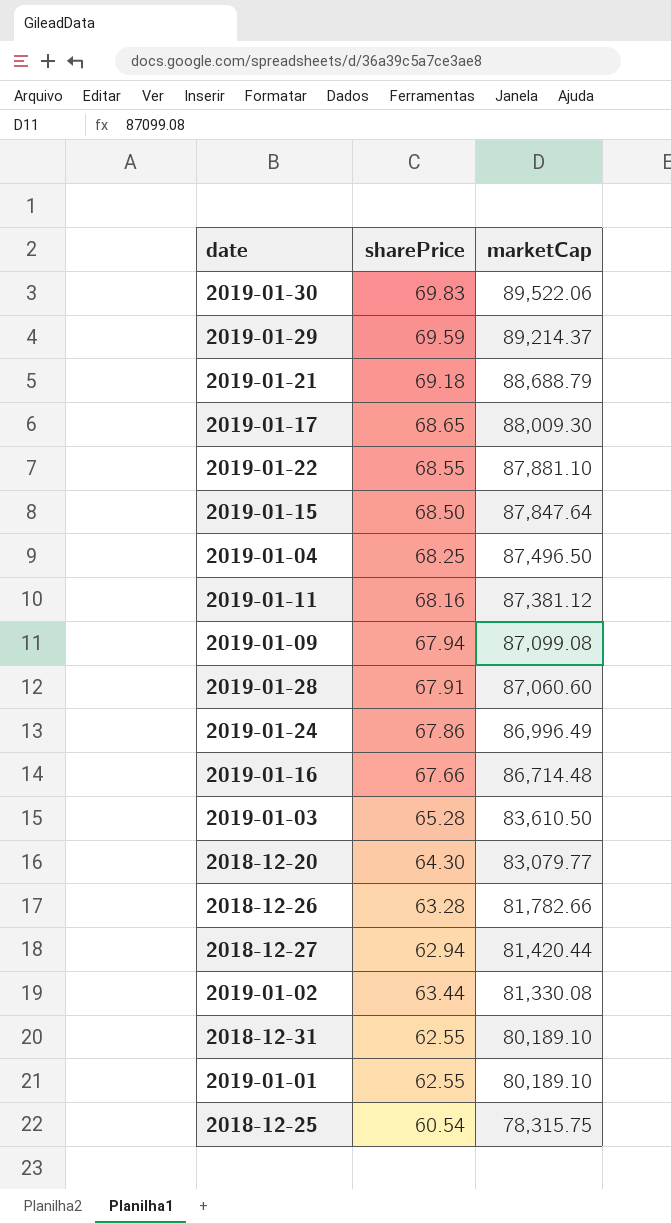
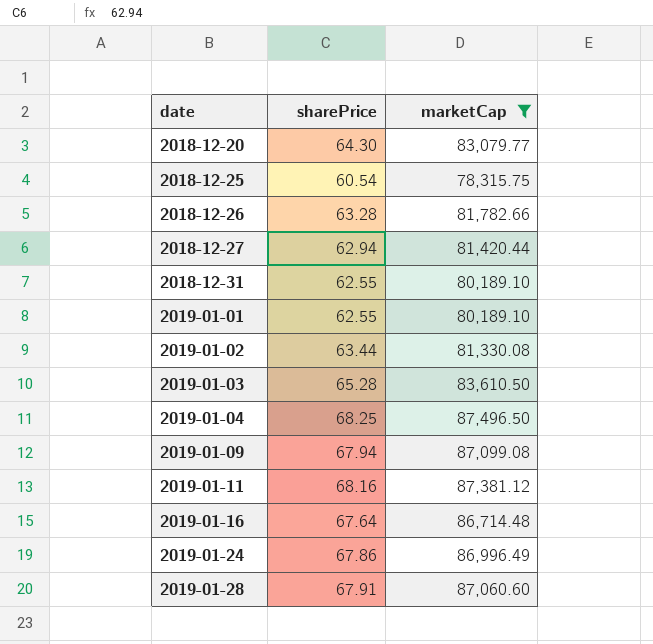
filter: none -> marketCap <= 87,496.50
row order: marketCap descending -> date ascending
2019-01-16 | sharePrice: 67.66 -> 67.64

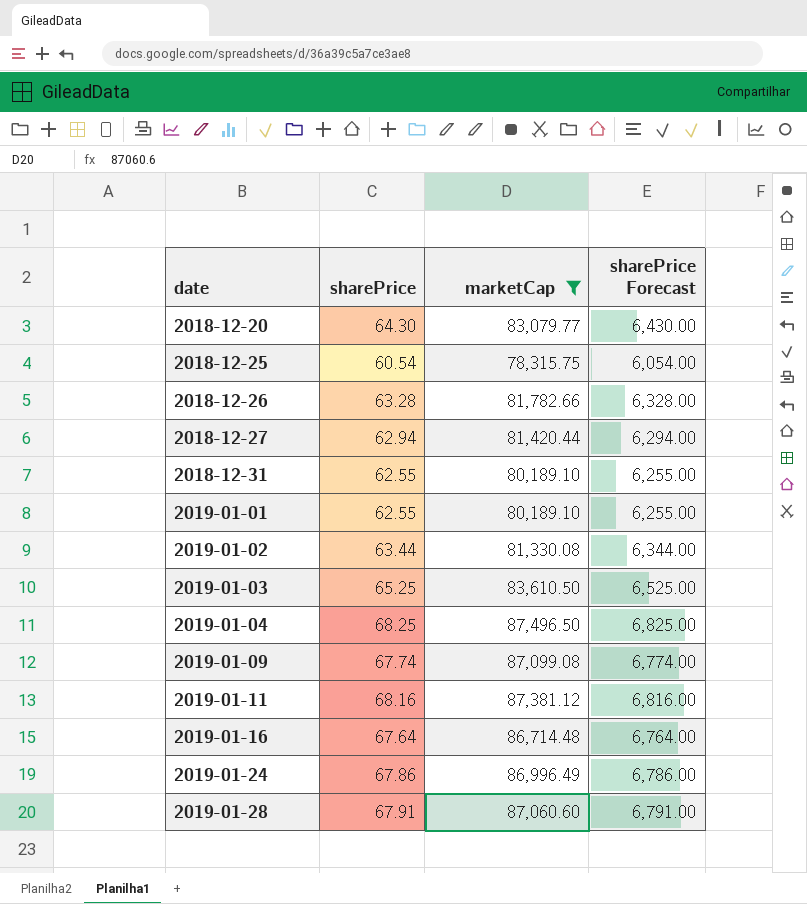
column sharePrice Forecast | formula: none -> [sharePrice] * 100
2019-01-03 | sharePrice: 65.28 -> 65.25
2019-01-09 | sharePrice: 67.94 -> 67.74

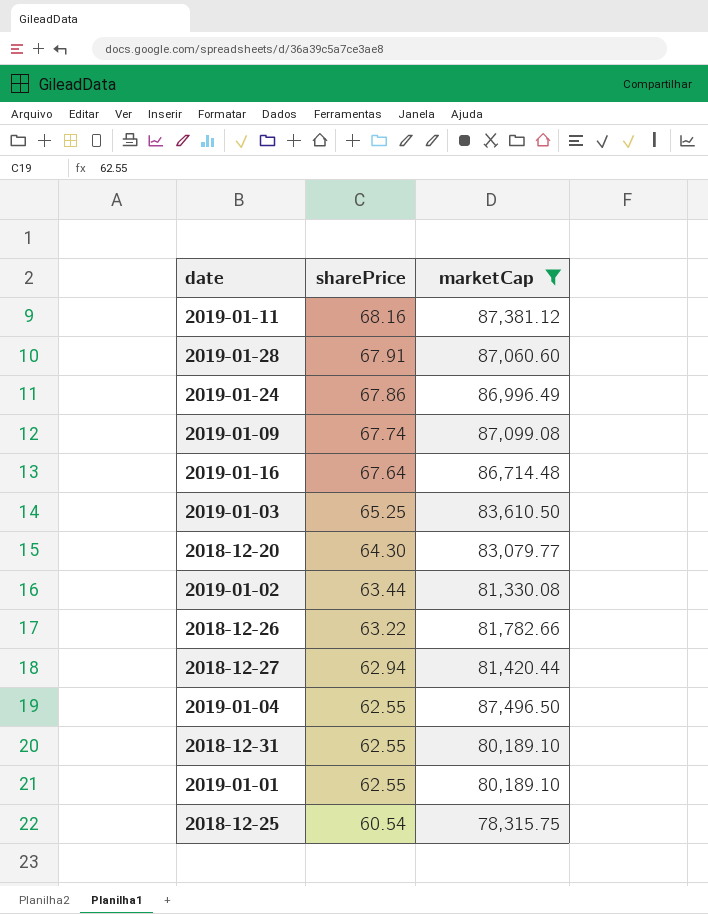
row order: date ascending -> sharePrice descending
column sharePrice Forecast | formula: [sharePrice] * 100 -> none
2018-12-26 | sharePrice: 63.28 -> 63.22
2019-01-04 | sharePrice: 68.25 -> 62.55

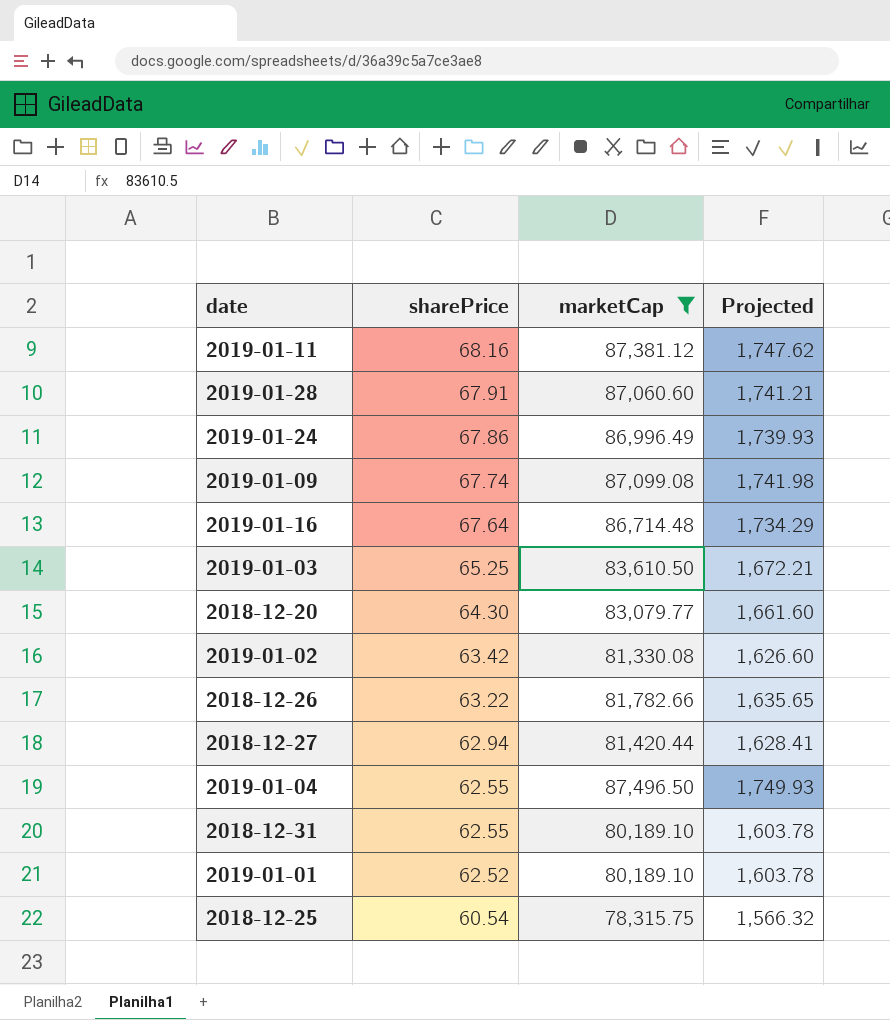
column Projected | formula: none -> [marketCap] * 0.02
2019-01-02 | sharePrice: 63.44 -> 63.42
2019-01-01 | sharePrice: 62.55 -> 62.52

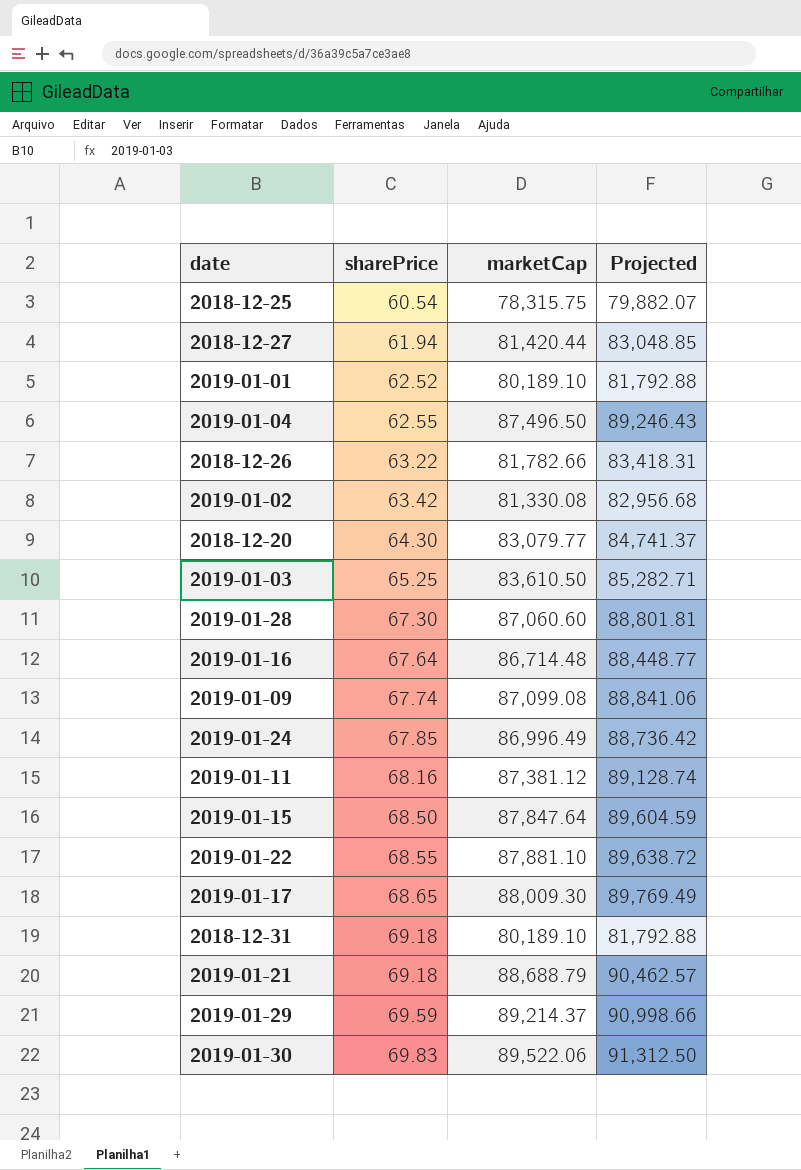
filter: marketCap <= 87,496.50 -> none
row order: sharePrice descending -> sharePrice ascending
column Projected | formula: [marketCap] * 0.02 -> [marketCap] * 1.02
2018-12-27 | sharePrice: 62.94 -> 61.94
2019-01-28 | sharePrice: 67.91 -> 67.30
2019-01-24 | sharePrice: 67.86 -> 67.85
2018-12-31 | sharePrice: 62.55 -> 69.18

